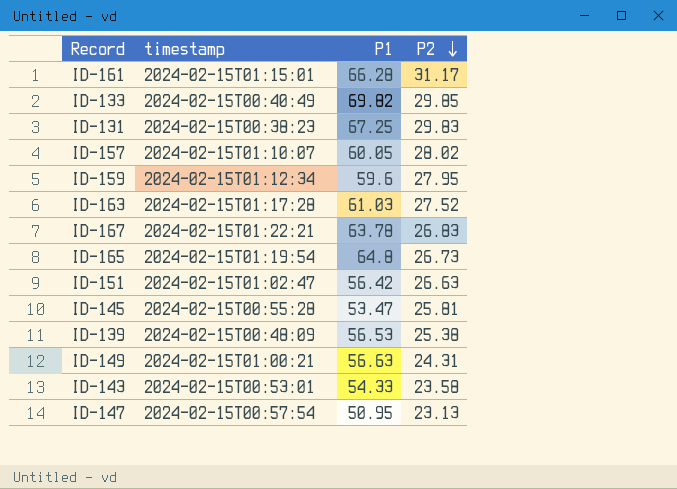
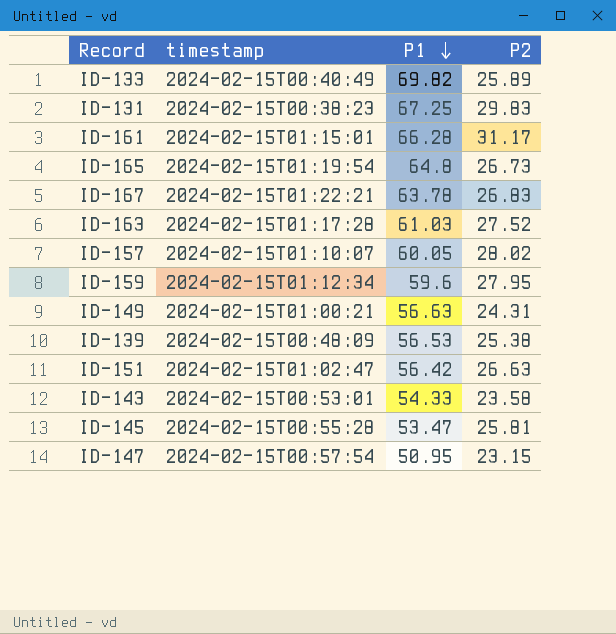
row order: P2 descending -> P1 descending
ID-133 | P2: 29.85 -> 25.89
ID-147 | P2: 23.13 -> 23.15

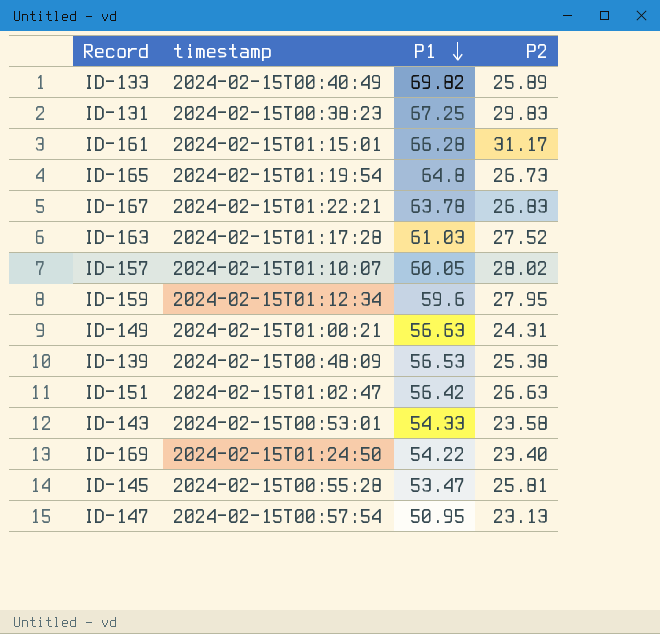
row ID-169: none -> 2024-02-15T01:24:50 | 54.22 | 23.40
ID-147 | P2: 23.15 -> 23.13

